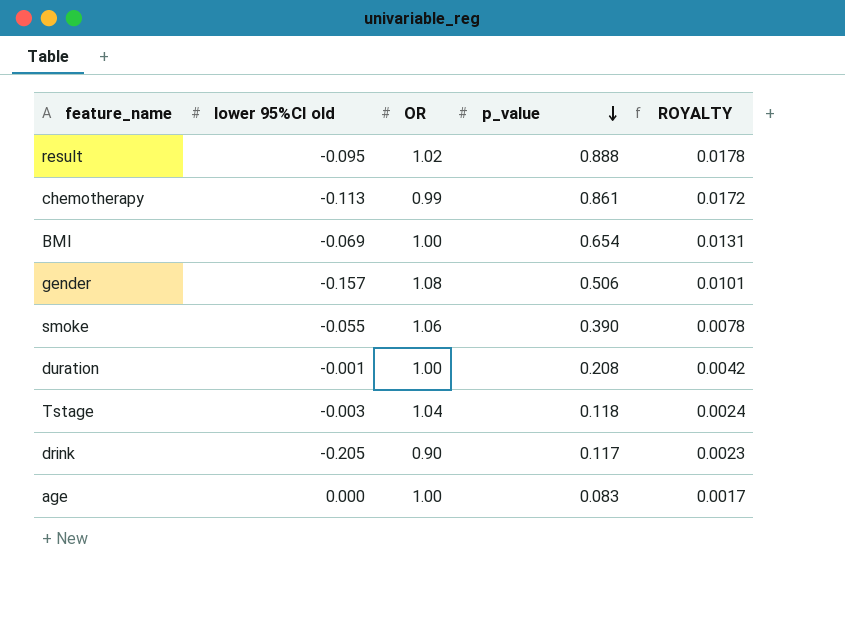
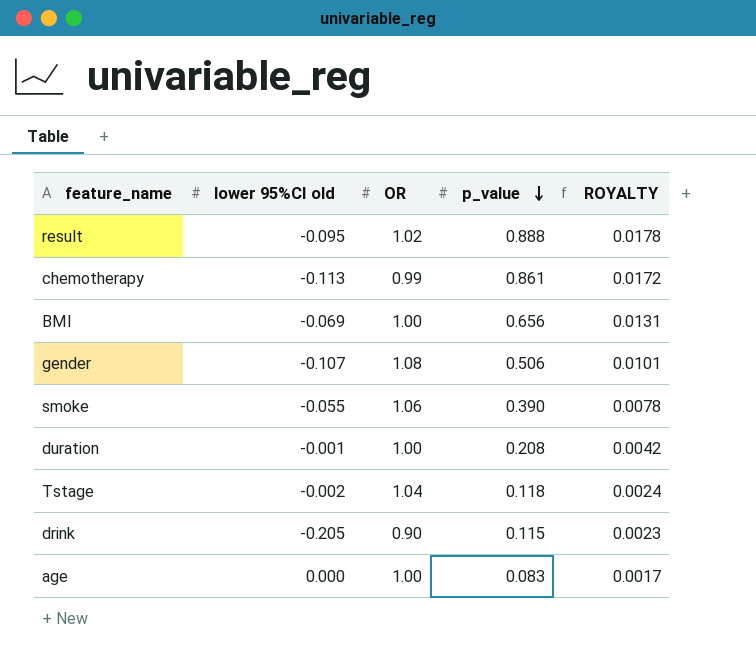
BMI | p_value: 0.654 -> 0.656
gender | lower 95%CI old: -0.157 -> -0.107
Tstage | lower 95%CI old: -0.003 -> -0.002
drink | p_value: 0.117 -> 0.115

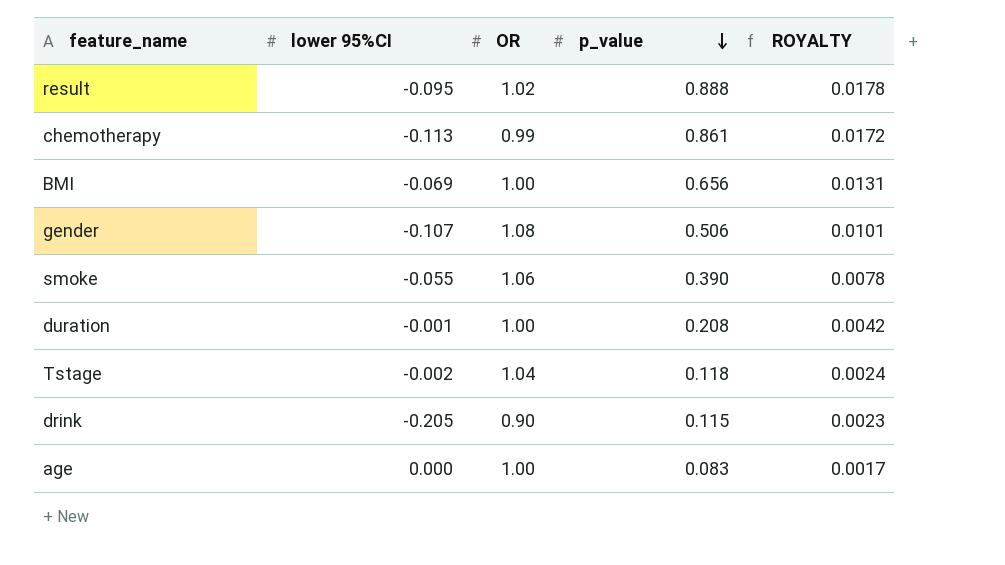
column name: lower 95%CI old -> lower 95%CI

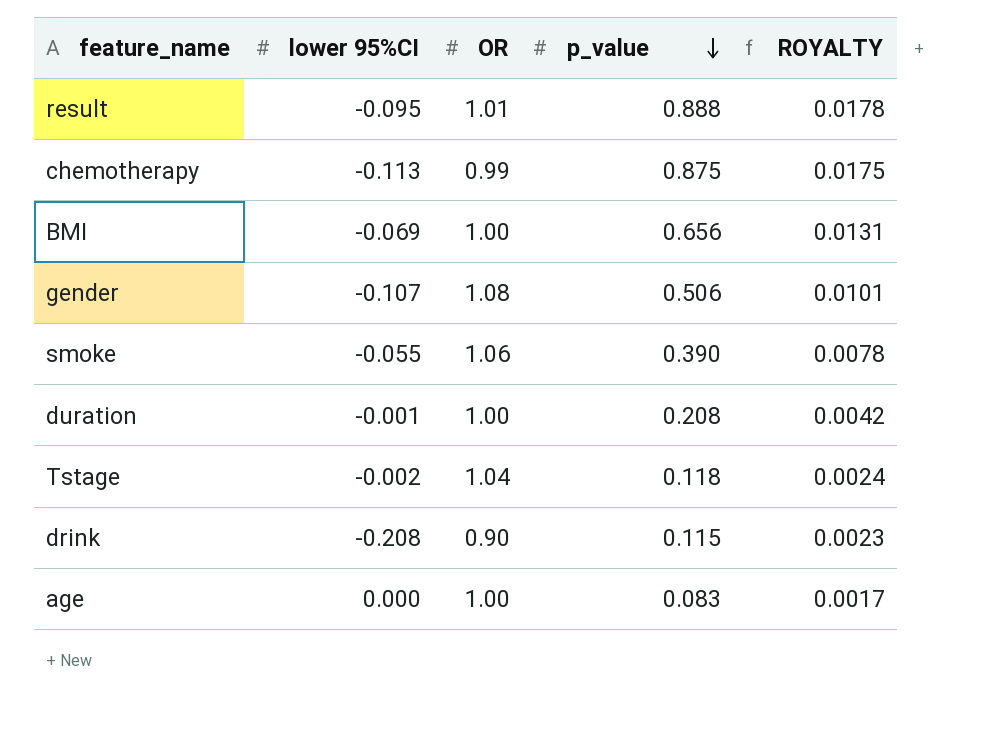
result | OR: 1.02 -> 1.01
chemotherapy | p_value: 0.861 -> 0.875
chemotherapy | ROYALTY: 0.0172 -> 0.0175
drink | lower 95%CI: -0.205 -> -0.208

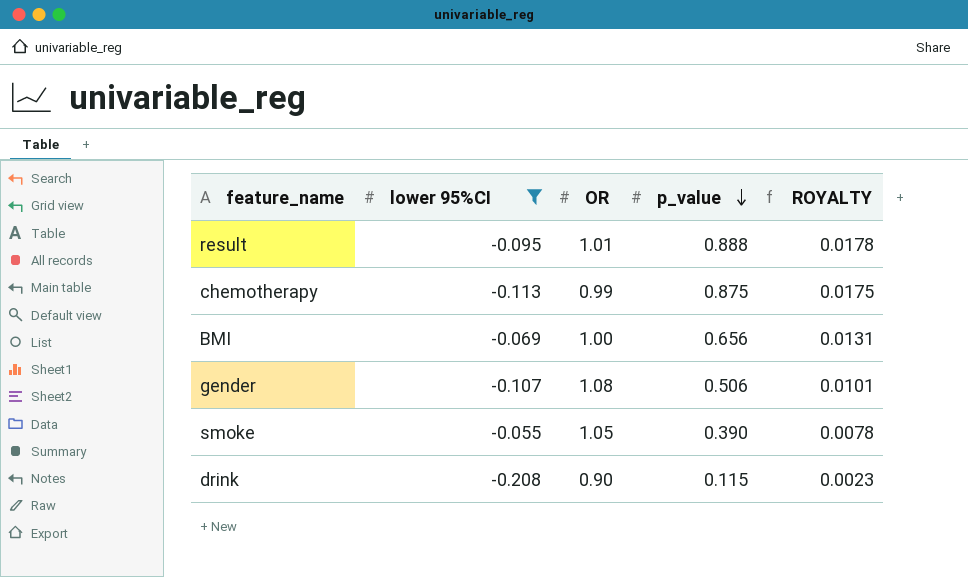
filter: none -> lower 95%CI <= -0.055
smoke | OR: 1.06 -> 1.05

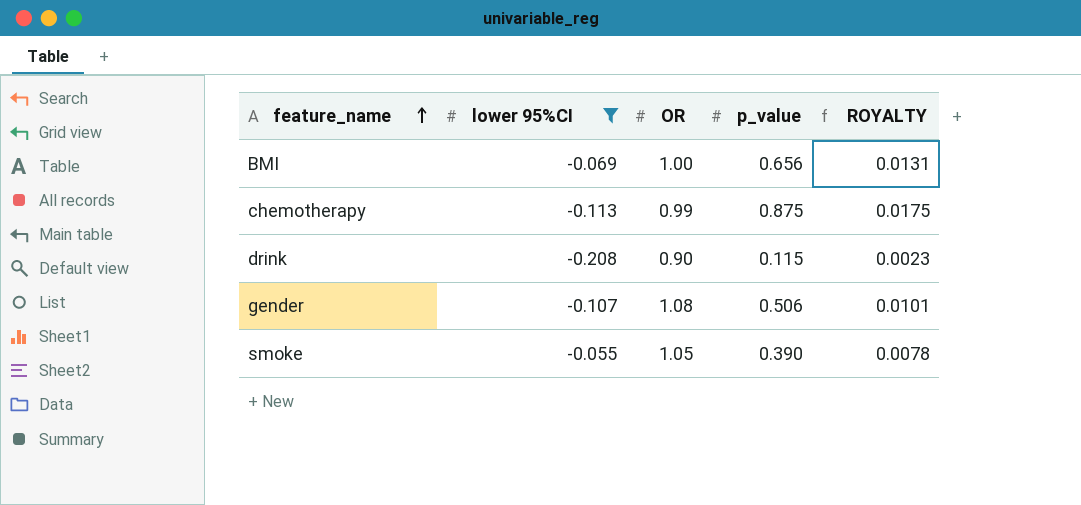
row order: p_value descending -> feature_name ascending
row result: -0.095 | 1.01 | 0.888 | 0.0178 -> none

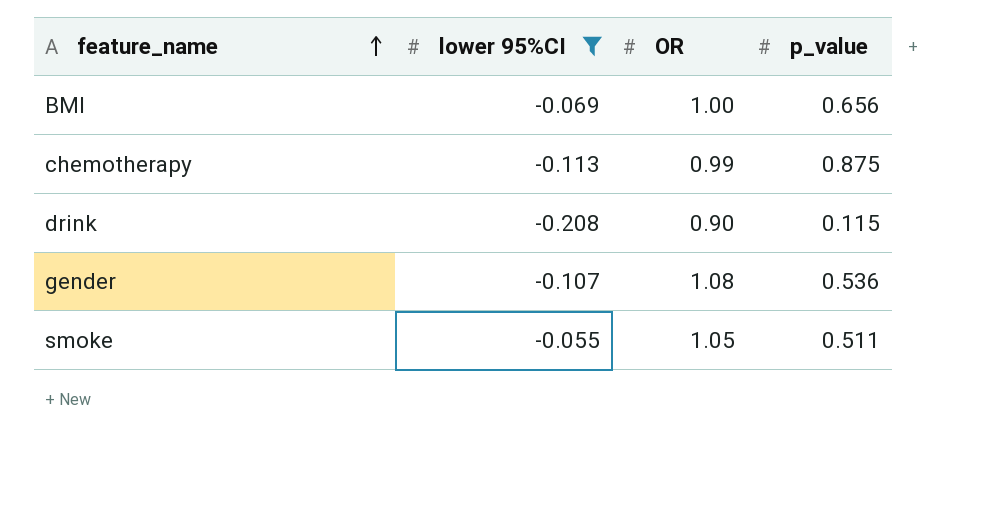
column ROYALTY | formula: [p_value] * 0.02 -> none
gender | p_value: 0.506 -> 0.536
smoke | p_value: 0.390 -> 0.511

